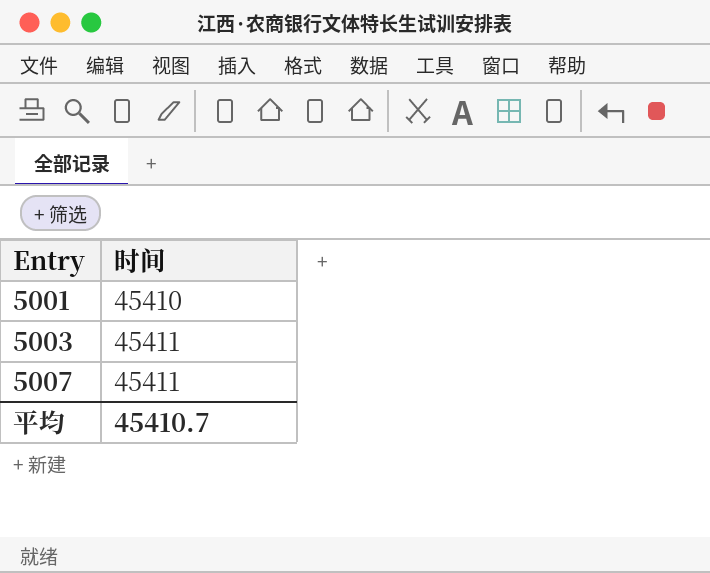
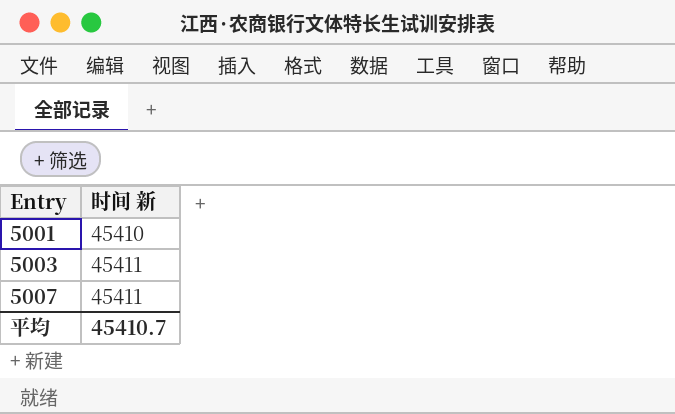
column name: 时间 -> 时间 新

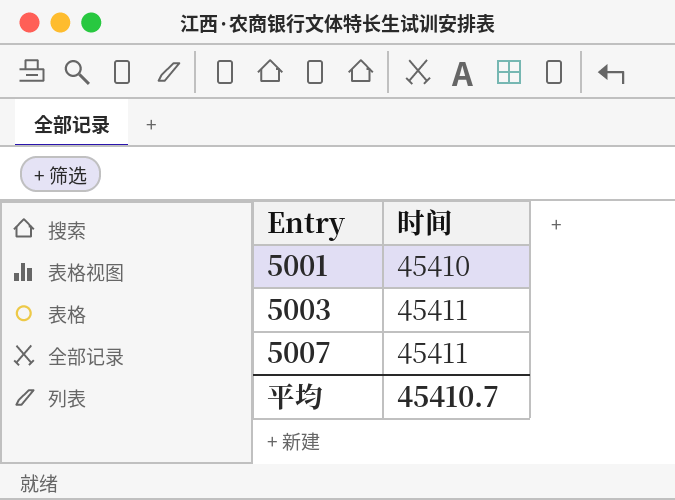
column name: 时间 新 -> 时间

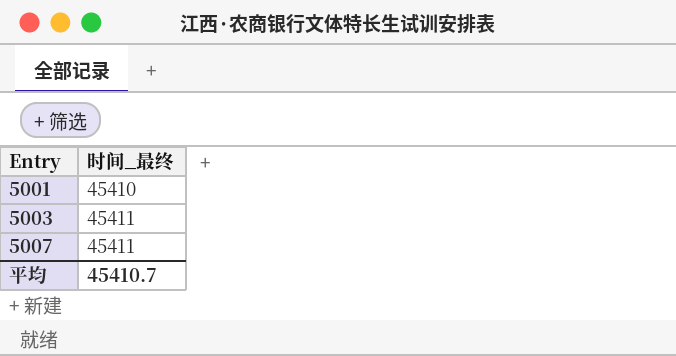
column name: 时间 -> 时间_最终

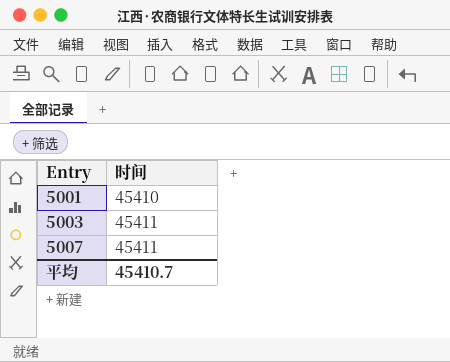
column name: 时间_最终 -> 时间

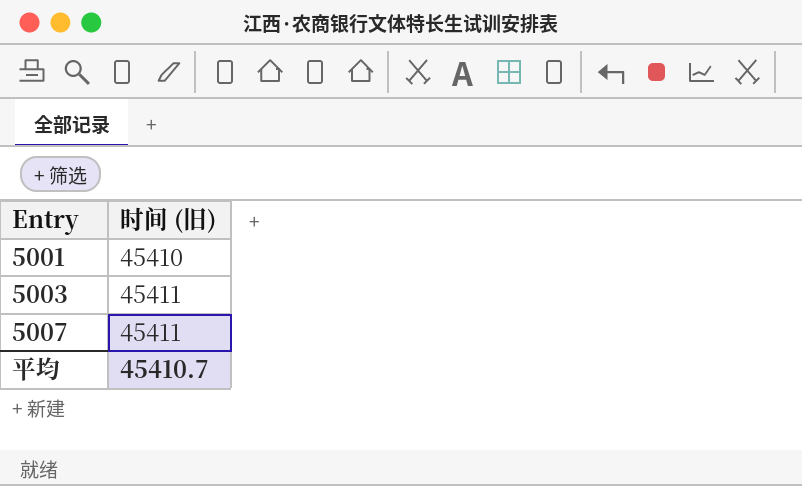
column name: 时间 -> 时间 (旧)

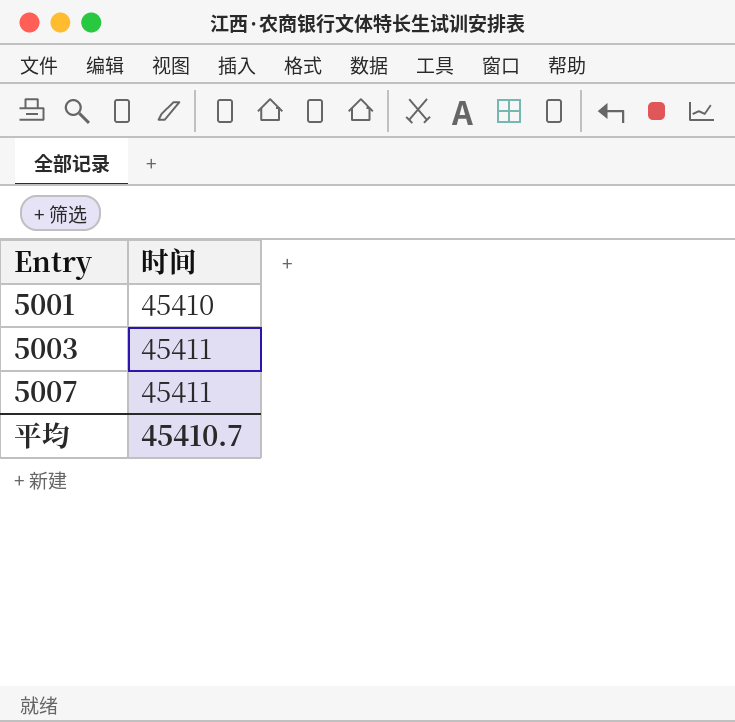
column name: 时间 (旧) -> 时间

